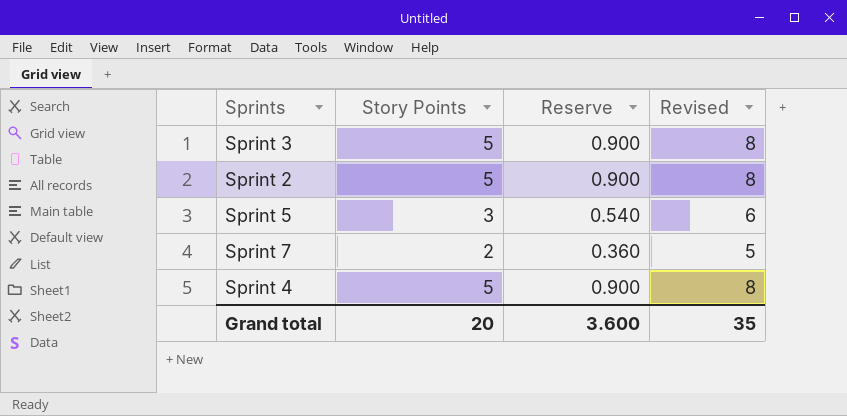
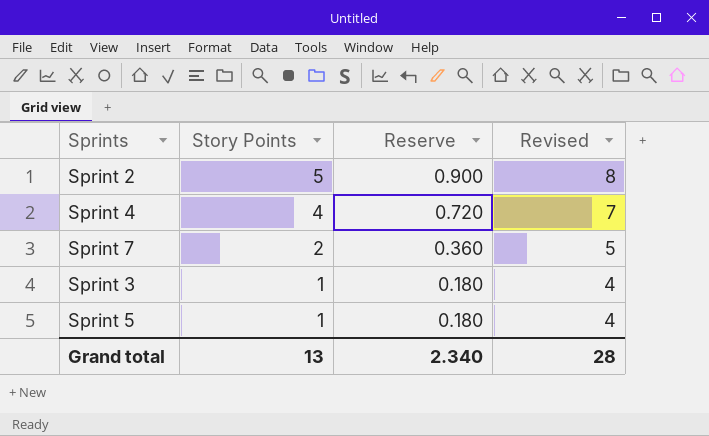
row order: none -> Story Points descending
Sprint 4 | Story Points: 5 -> 4
Sprint 4 | Reserve: 0.900 -> 0.720
Sprint 4 | Revised: 8 -> 7
Sprint 3 | Story Points: 5 -> 1
Sprint 3 | Reserve: 0.900 -> 0.180
Sprint 3 | Revised: 8 -> 4
Sprint 5 | Story Points: 3 -> 1
Sprint 5 | Reserve: 0.540 -> 0.180
Sprint 5 | Revised: 6 -> 4
Grand total | Story Points: 20 -> 13
Grand total | Reserve: 3.600 -> 2.340
Grand total | Revised: 35 -> 28

